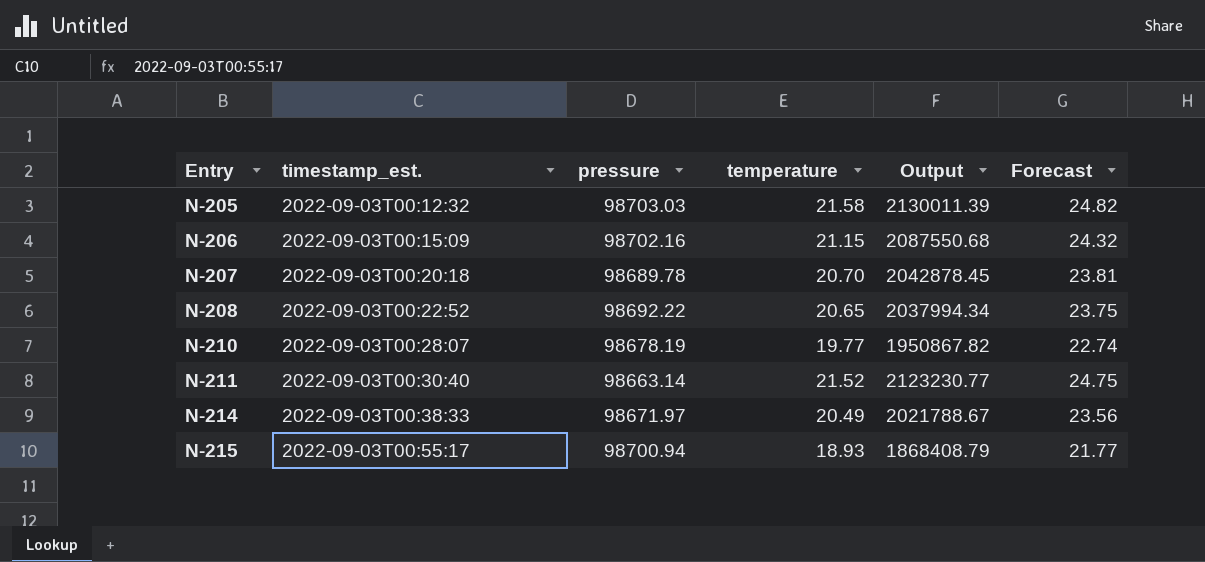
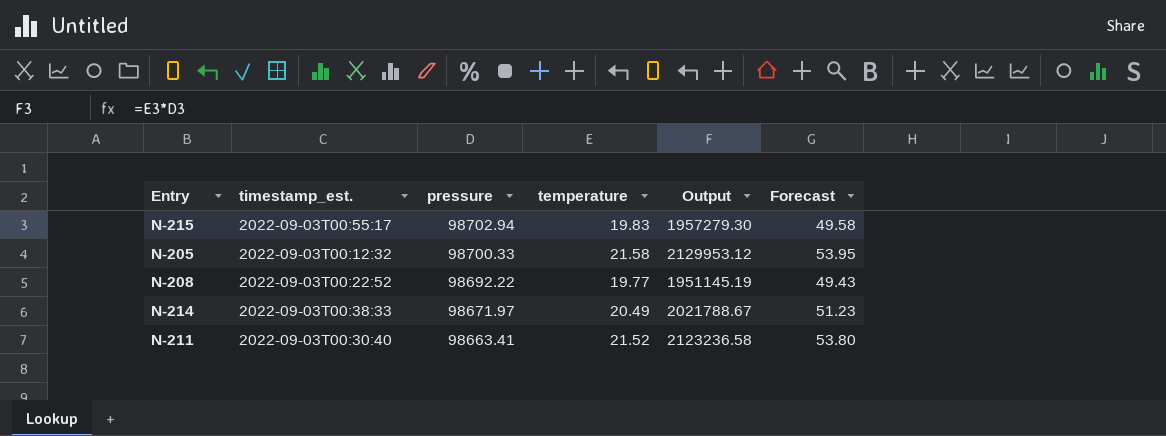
row order: Entry ascending -> pressure descending
column Forecast | formula: [temperature] * 1.15 -> [temperature] * 2.5
row N-206: 2022-09-03T00:15:09 | 98702.16 | 21.15 | 2087550.68 | 24.32 -> none
row N-207: 2022-09-03T00:20:18 | 98689.78 | 20.70 | 2042878.45 | 23.81 -> none
row N-210: 2022-09-03T00:28:07 | 98678.19 | 19.77 | 1950867.82 | 22.74 -> none
N-215 | pressure: 98700.94 -> 98702.94
N-215 | temperature: 18.93 -> 19.83
N-215 | Output: 1868408.79 -> 1957279.30
N-205 | pressure: 98703.03 -> 98700.33
N-205 | Output: 2130011.39 -> 2129953.12
N-208 | temperature: 20.65 -> 19.77
N-208 | Output: 2037994.34 -> 1951145.19
N-211 | pressure: 98663.14 -> 98663.41
N-211 | Output: 2123230.77 -> 2123236.58

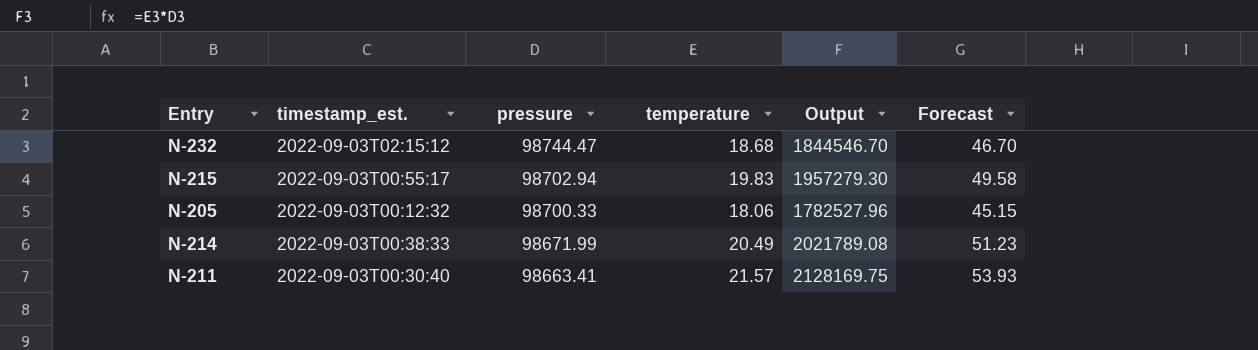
row N-208: 2022-09-03T00:22:52 | 98692.22 | 19.77 | 1951145.19 | 49.43 -> none
row N-232: none -> 2022-09-03T02:15:12 | 98744.47 | 18.68 | 1844546.70 | 46.70
N-205 | temperature: 21.58 -> 18.06
N-205 | Output: 2129953.12 -> 1782527.96
N-205 | Forecast: 53.95 -> 45.15
N-214 | pressure: 98671.97 -> 98671.99
N-214 | Output: 2021788.67 -> 2021789.08
N-211 | temperature: 21.52 -> 21.57
N-211 | Output: 2123236.58 -> 2128169.75
N-211 | Forecast: 53.80 -> 53.93

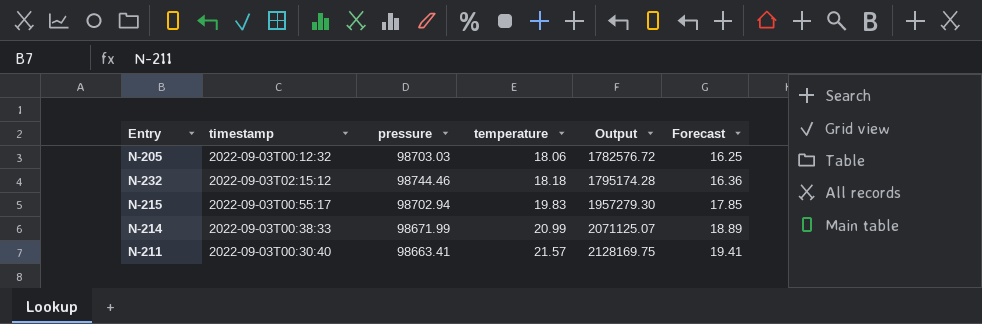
row order: pressure descending -> temperature ascending
column name: timestamp_est. -> timestamp
column Forecast | formula: [temperature] * 2.5 -> [temperature] * 0.9
N-205 | pressure: 98700.33 -> 98703.03
N-205 | Output: 1782527.96 -> 1782576.72
N-232 | pressure: 98744.47 -> 98744.46
N-232 | temperature: 18.68 -> 18.18
N-232 | Output: 1844546.70 -> 1795174.28
N-214 | temperature: 20.49 -> 20.99
N-214 | Output: 2021789.08 -> 2071125.07

